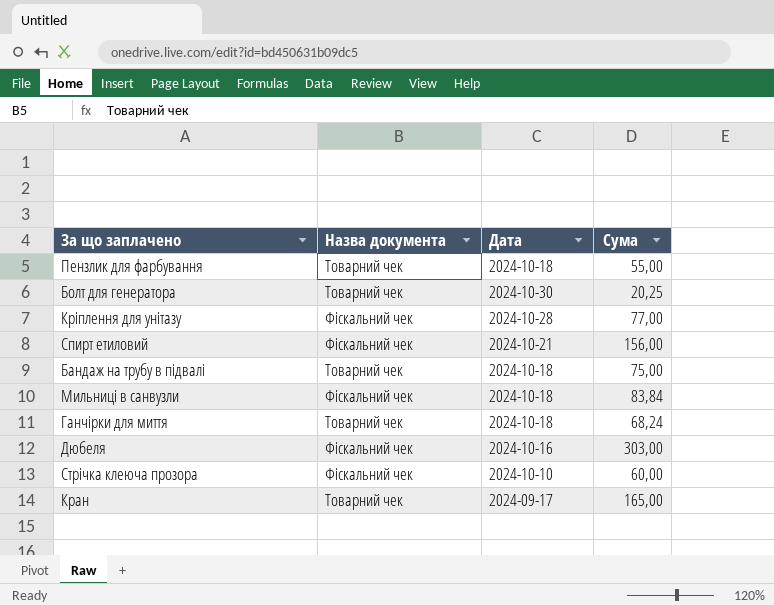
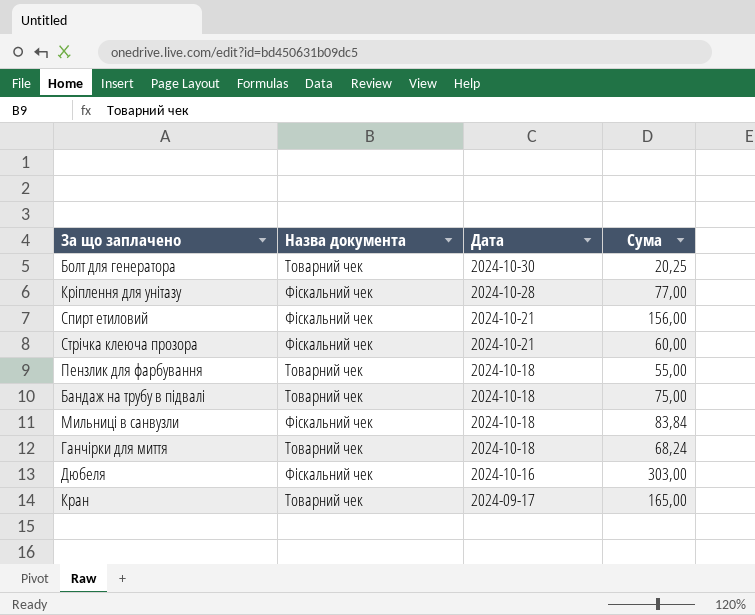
row order: none -> Дата descending
Стрічка клеюча прозора | Дата: 2024-10-10 -> 2024-10-21

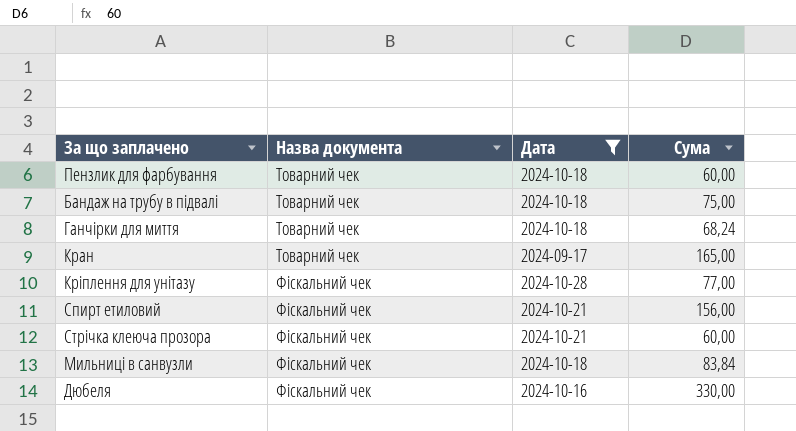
filter: none -> Дата != 2024-10-30
row order: Дата descending -> Назва документа ascending
Пензлик для фарбування | Сума: 55,00 -> 60,00
Дюбеля | Сума: 303,00 -> 330,00

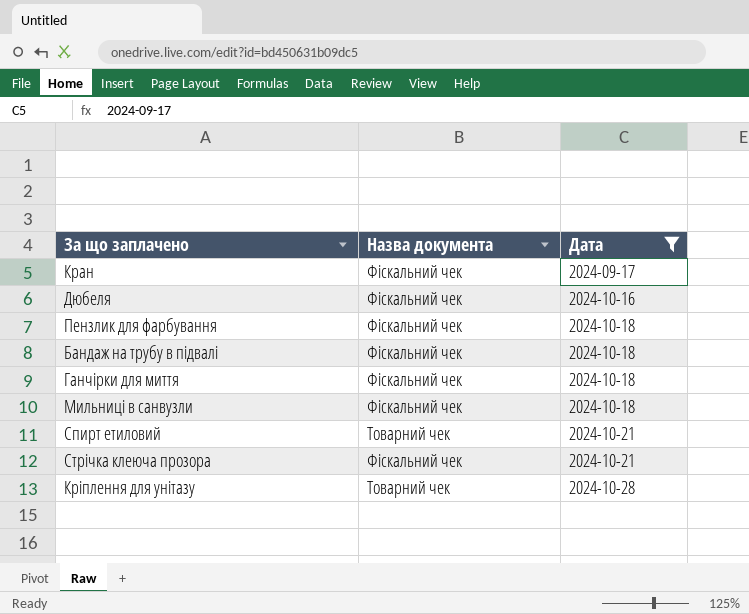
row order: Назва документа ascending -> Дата ascending
column Сума | position: 4 -> none
Кран | Назва документа: Товарний чек -> Фіскальний чек
Пензлик для фарбування | Назва документа: Товарний чек -> Фіскальний чек
Бандаж на трубу в підвалі | Назва документа: Товарний чек -> Фіскальний чек
Ганчірки для миття | Назва документа: Товарний чек -> Фіскальний чек
Спирт етиловий | Назва документа: Фіскальний чек -> Товарний чек
Кріплення для унітазу | Назва документа: Фіскальний чек -> Товарний чек

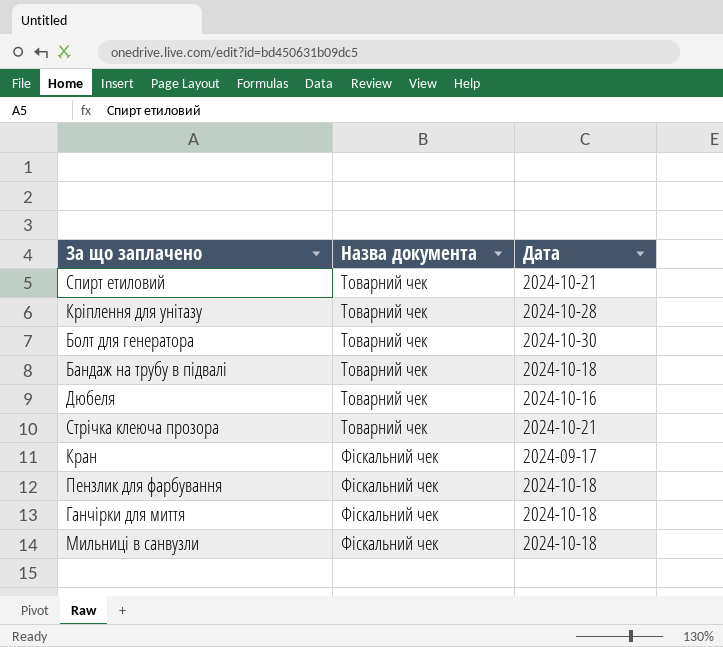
filter: Дата != 2024-10-30 -> none
row order: Дата ascending -> Назва документа ascending
Бандаж на трубу в підвалі | Назва документа: Фіскальний чек -> Товарний чек
Дюбеля | Назва документа: Фіскальний чек -> Товарний чек
Стрічка клеюча прозора | Назва документа: Фіскальний чек -> Товарний чек

